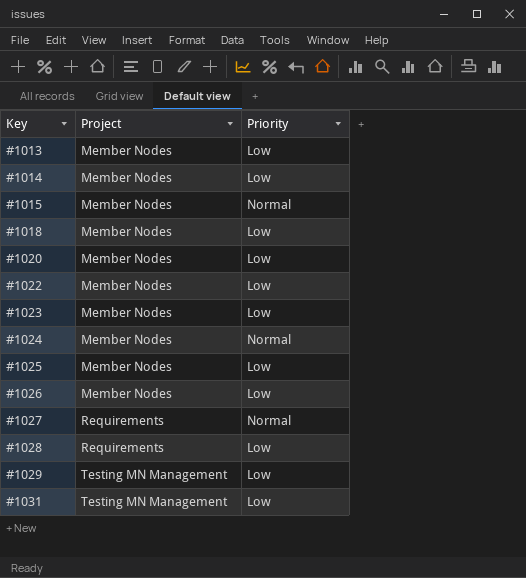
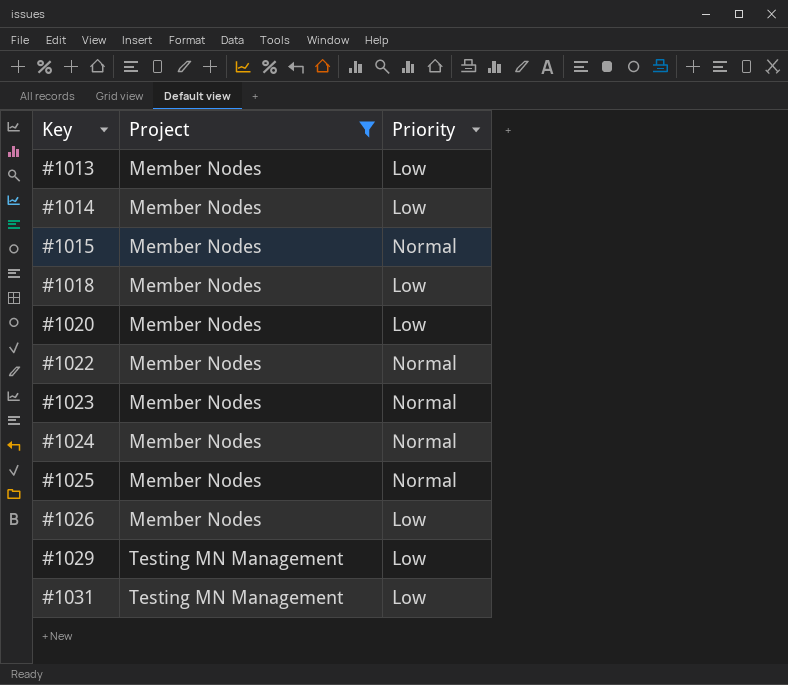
filter: none -> Project != Requirements
#1022 | Priority: Low -> Normal
#1023 | Priority: Low -> Normal
#1025 | Priority: Low -> Normal

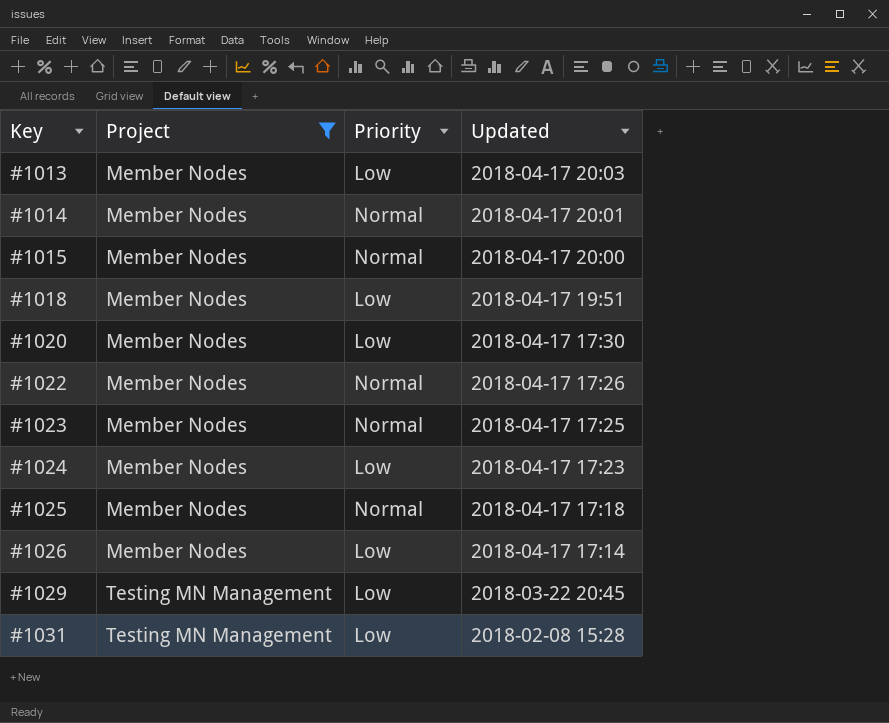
column Updated | position: none -> 4
#1014 | Priority: Low -> Normal
#1024 | Priority: Normal -> Low

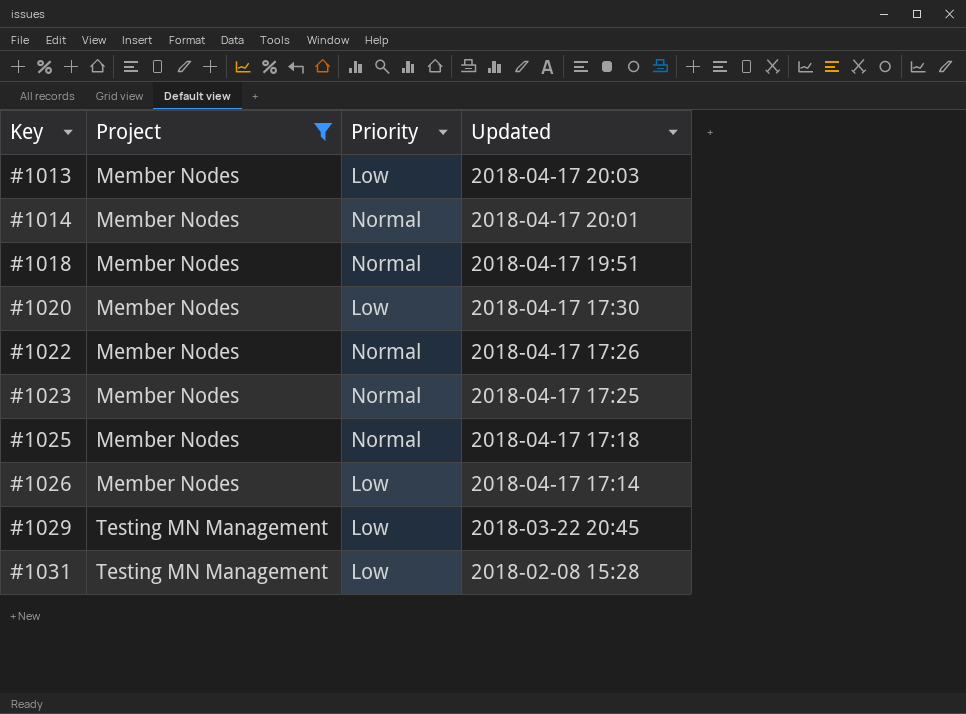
row #1015: Member Nodes | Normal | 2018-04-17 20:00 -> none
row #1024: Member Nodes | Low | 2018-04-17 17:23 -> none
#1018 | Priority: Low -> Normal

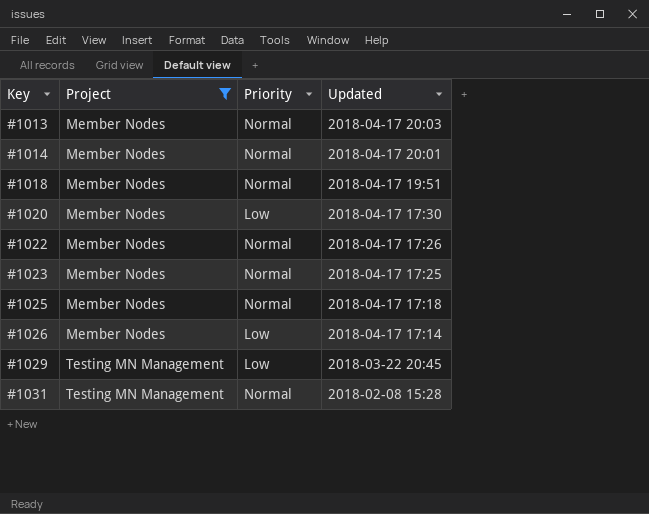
#1013 | Priority: Low -> Normal
#1031 | Priority: Low -> Normal

